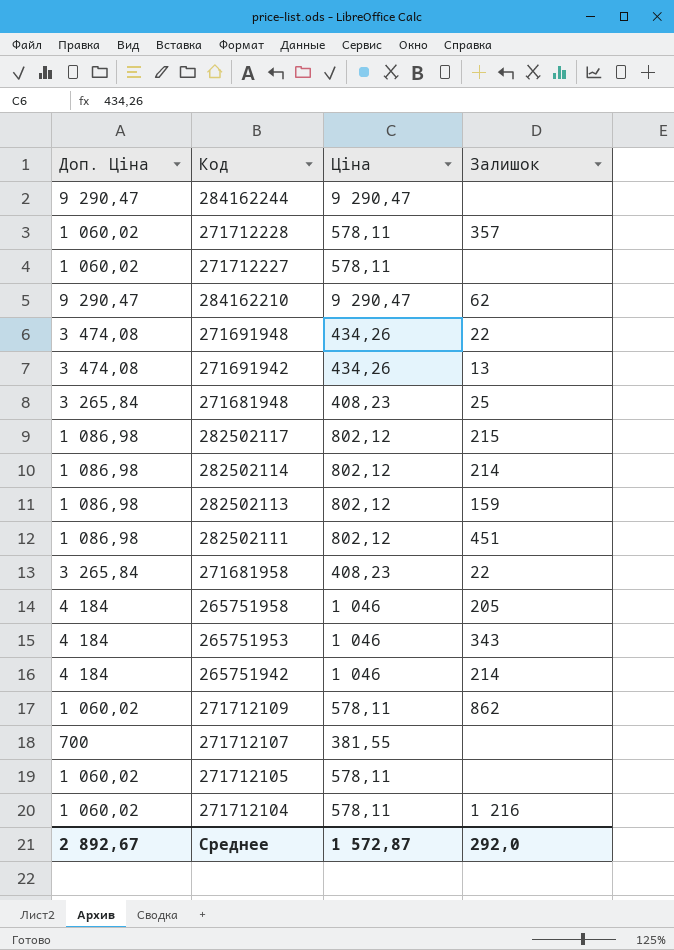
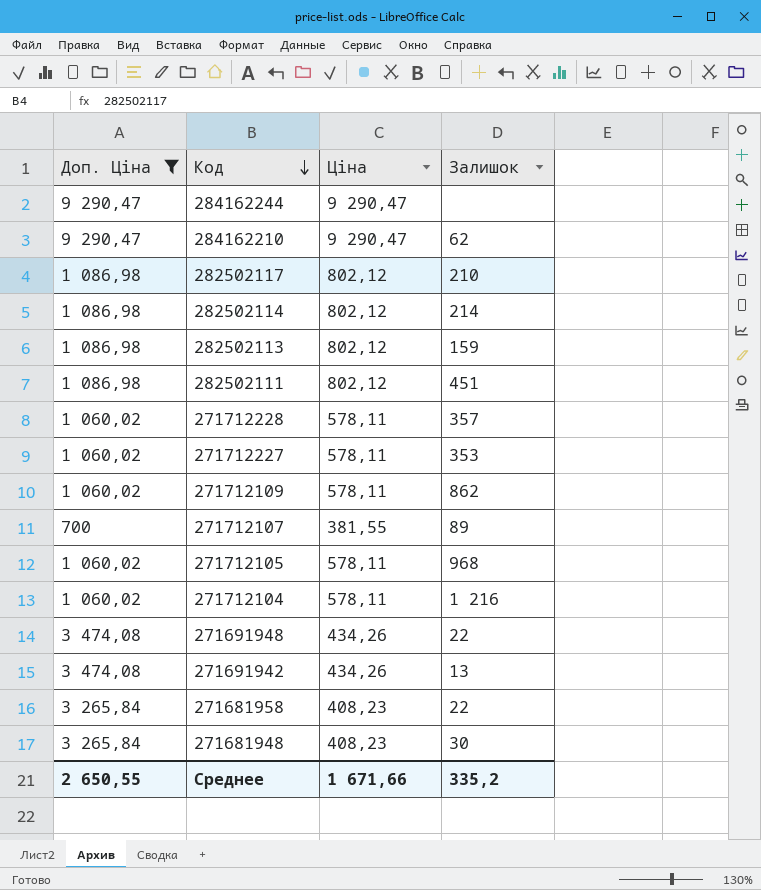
filter: none -> Доп. Ціна != 4 184
row order: none -> Код descending
282502117 | Залишок: 215 -> 210
271712227 | Залишок: none -> 353
271712107 | Залишок: none -> 89
271712105 | Залишок: none -> 968
271681948 | Залишок: 25 -> 30
Среднее | Доп. Ціна: 2 892,67 -> 2 650,55
Среднее | Ціна: 1 572,87 -> 1 671,66
Среднее | Залишок: 292,0 -> 335,2

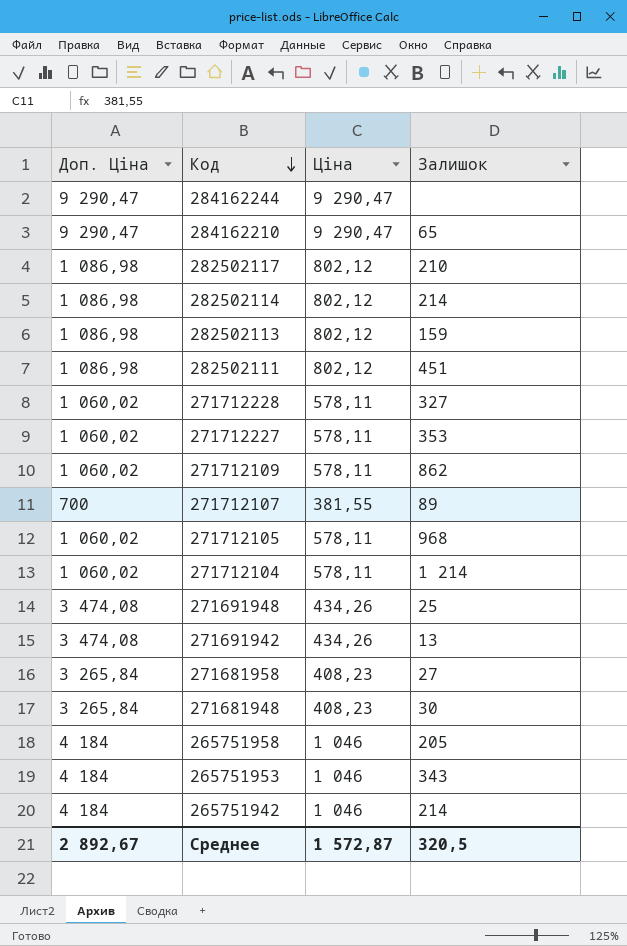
filter: Доп. Ціна != 4 184 -> none
284162210 | Залишок: 62 -> 65
271712228 | Залишок: 357 -> 327
271712104 | Залишок: 1 216 -> 1 214
271691948 | Залишок: 22 -> 25
271681958 | Залишок: 22 -> 27
Среднее | Доп. Ціна: 2 650,55 -> 2 892,67
Среднее | Ціна: 1 671,66 -> 1 572,87
Среднее | Залишок: 335,2 -> 320,5

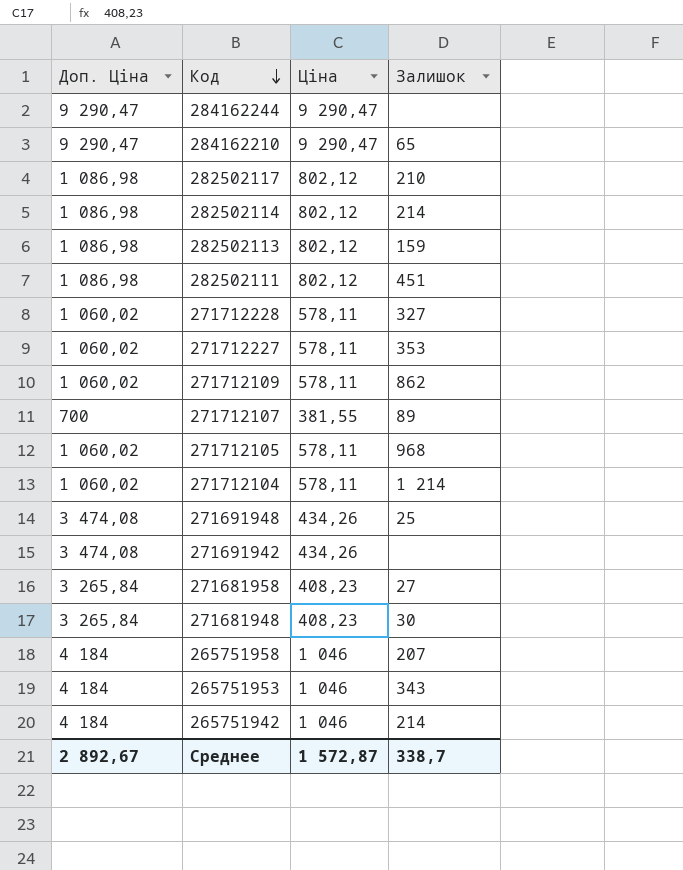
271691942 | Залишок: 13 -> none
265751958 | Залишок: 205 -> 207
Среднее | Залишок: 320,5 -> 338,7

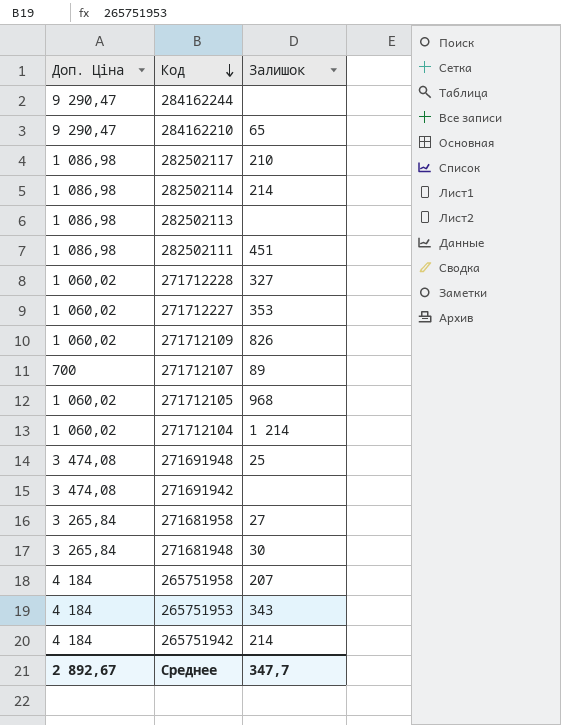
column Ціна | position: 3 -> none
282502113 | Залишок: 159 -> none
271712109 | Залишок: 862 -> 826
Среднее | Залишок: 338,7 -> 347,7

